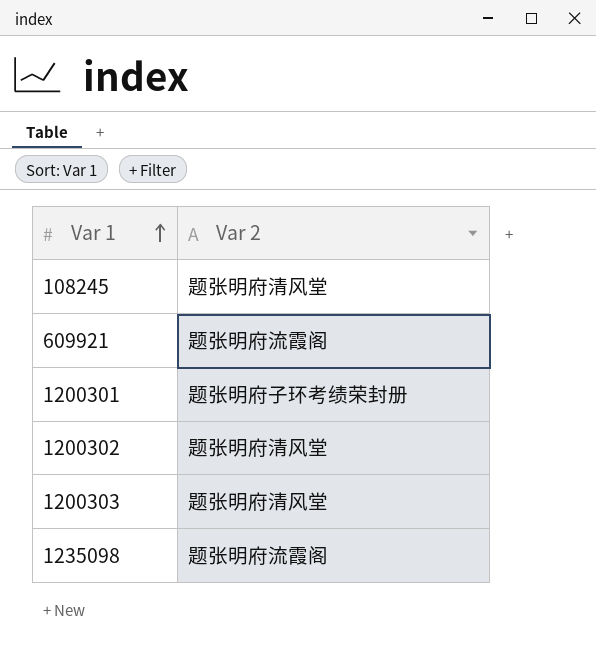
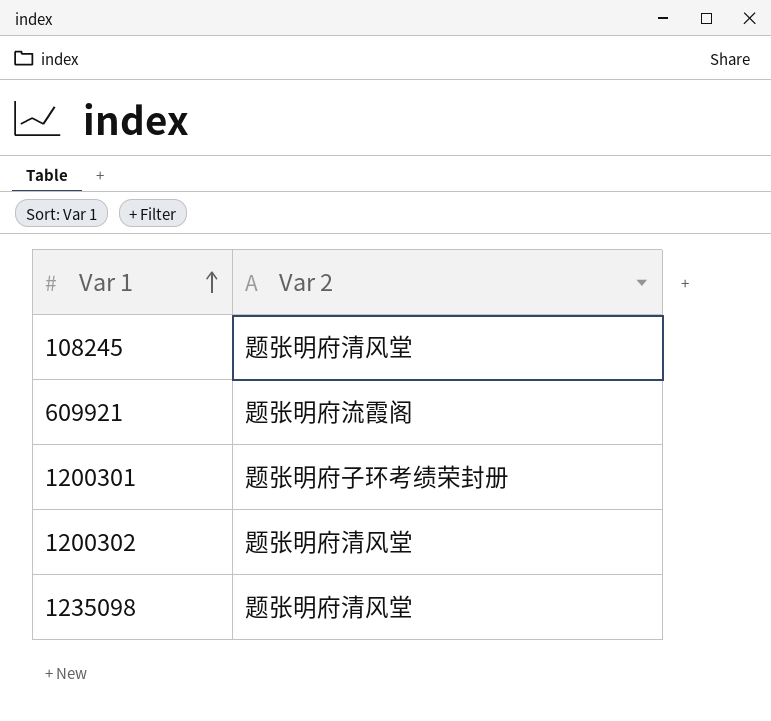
row 1200303: 题张明府清风堂 -> none
1235098 | Var 2: 题张明府流霞阁 -> 题张明府清风堂

